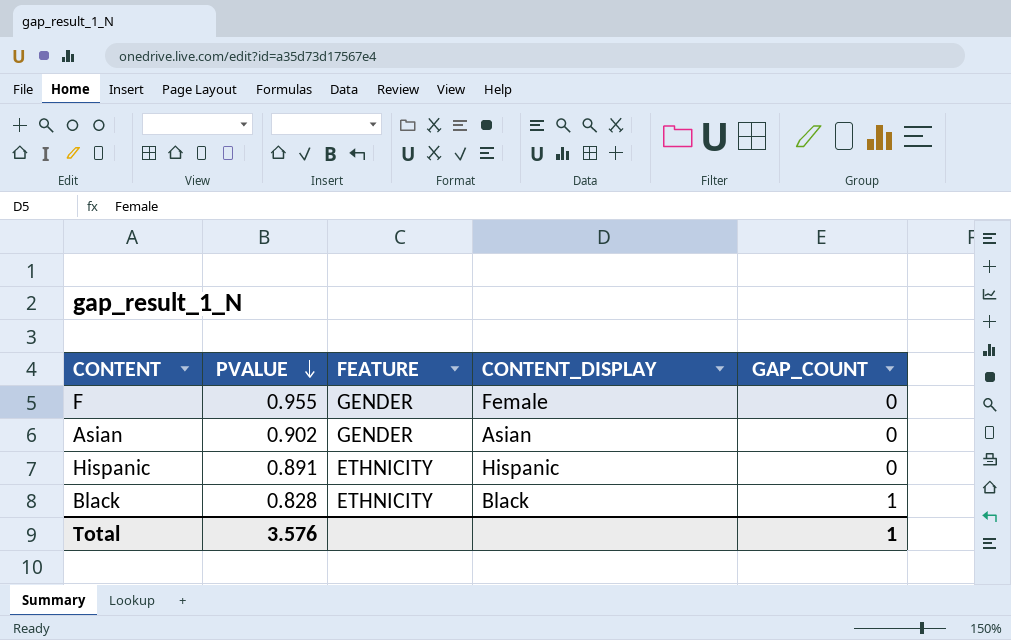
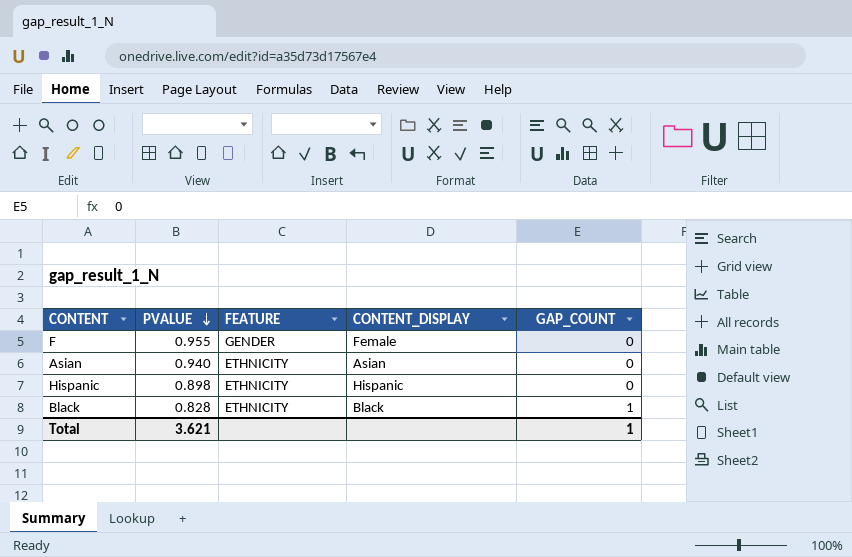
Asian | PVALUE: 0.902 -> 0.940
Asian | FEATURE: GENDER -> ETHNICITY
Hispanic | PVALUE: 0.891 -> 0.898
Total | PVALUE: 3.576 -> 3.621

